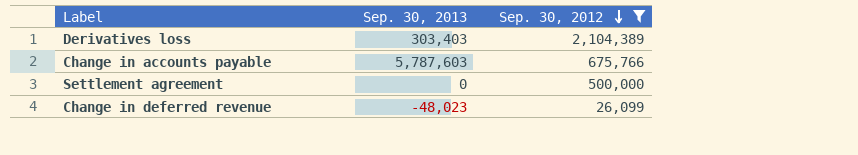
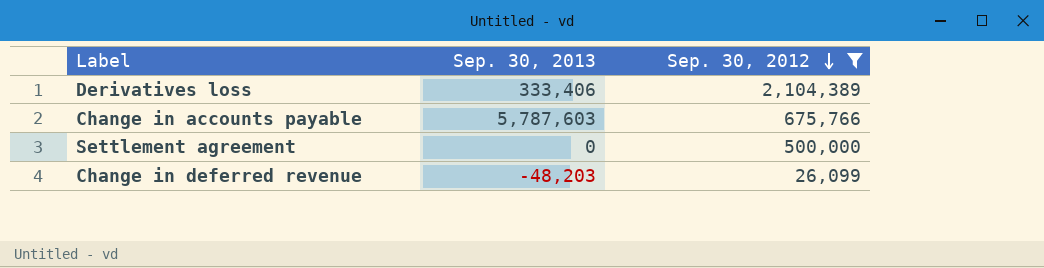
Derivatives loss | Sep. 30, 2013: 303,403 -> 333,406
Change in deferred revenue | Sep. 30, 2013: -48,023 -> -48,203

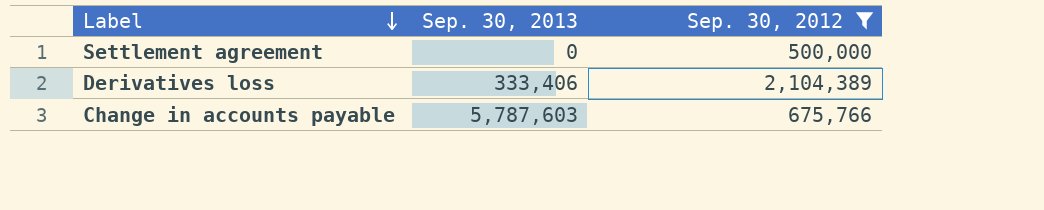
row order: Sep. 30, 2012 descending -> Label descending
row Change in deferred revenue: -48,203 | 26,099 -> none

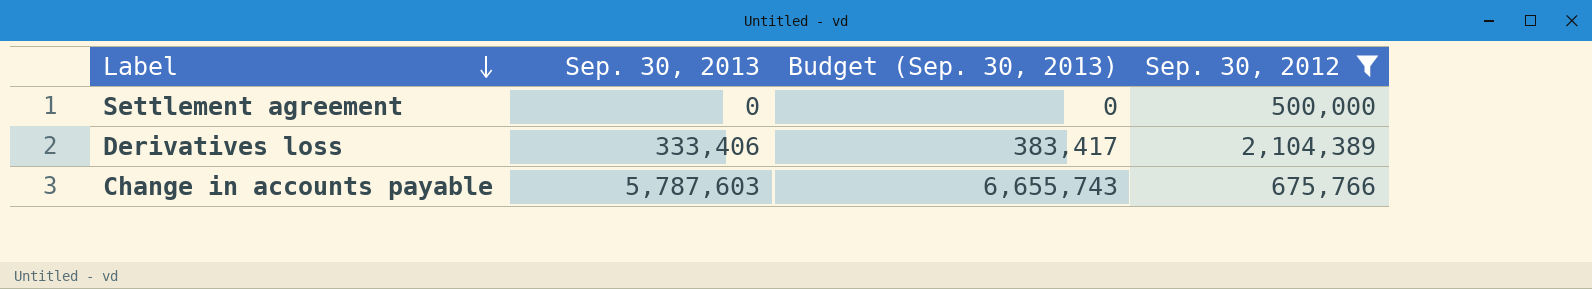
column Budget (Sep. 30, 2013) | formula: none -> [Sep. 30, 2013] * 1.15

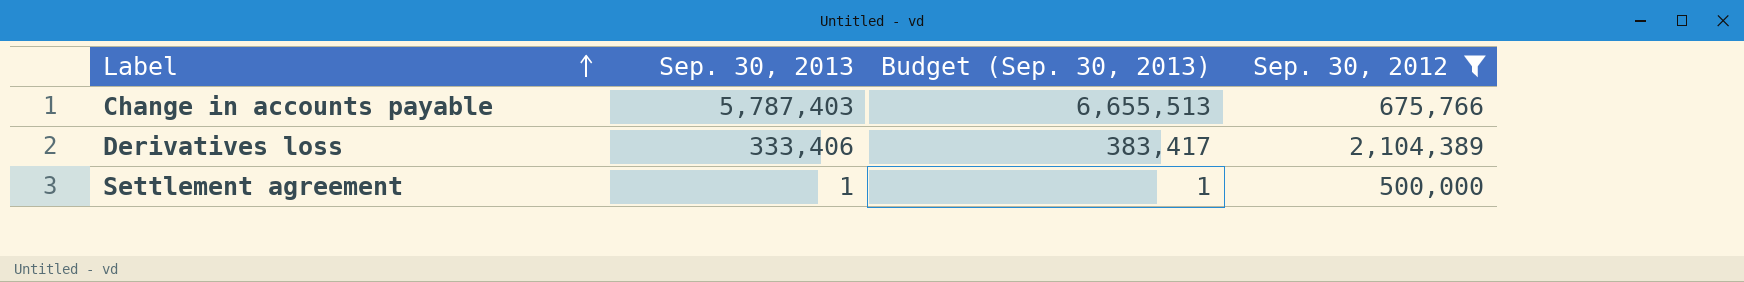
row order: Label descending -> Label ascending
Change in accounts payable | Sep. 30, 2013: 5,787,603 -> 5,787,403
Change in accounts payable | Budget (Sep. 30, 2013): 6,655,743 -> 6,655,513
Settlement agreement | Sep. 30, 2013: 0 -> 1
Settlement agreement | Budget (Sep. 30, 2013): 0 -> 1

